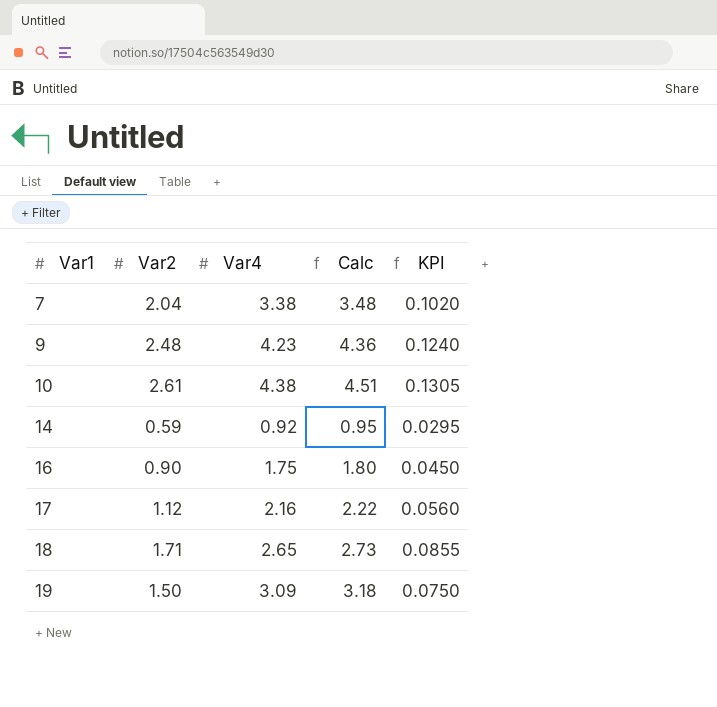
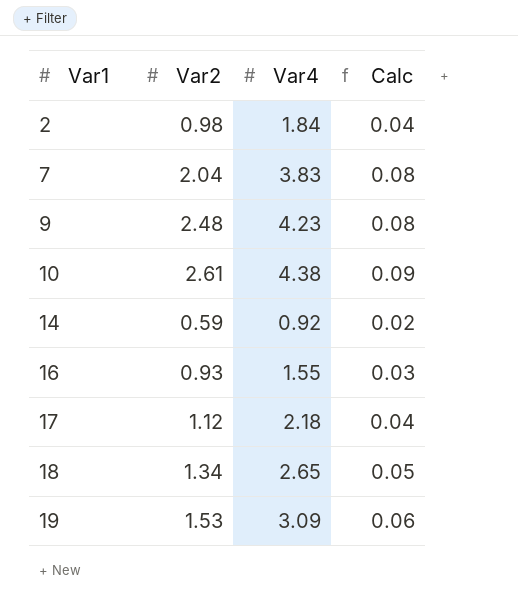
column KPI | formula: [Var2] * 0.05 -> none
column Calc | formula: [Var4] * 1.03 -> [Var4] * 0.02
row 2: none -> 0.98 | 1.84 | 0.04
7 | Var4: 3.38 -> 3.83
16 | Var2: 0.90 -> 0.93
16 | Var4: 1.75 -> 1.55
17 | Var4: 2.16 -> 2.18
18 | Var2: 1.71 -> 1.34
19 | Var2: 1.50 -> 1.53

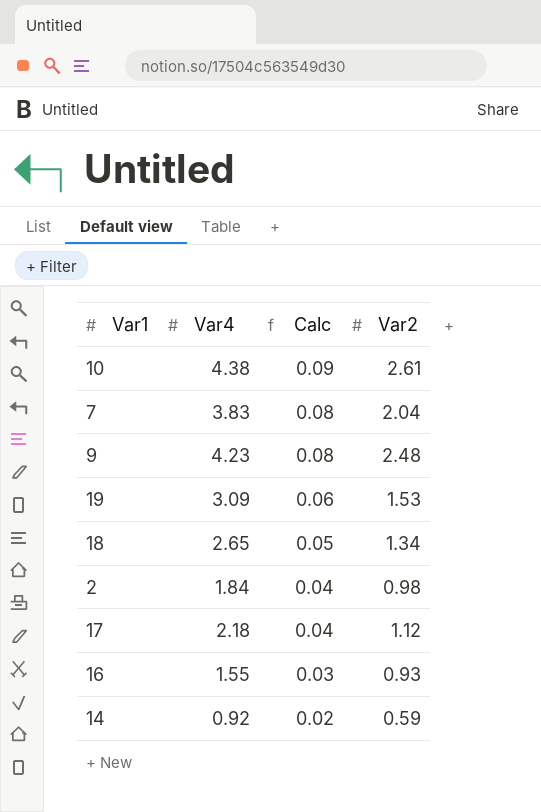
row order: Var1 ascending -> Calc descending
column Var2 | position: 2 -> 4

